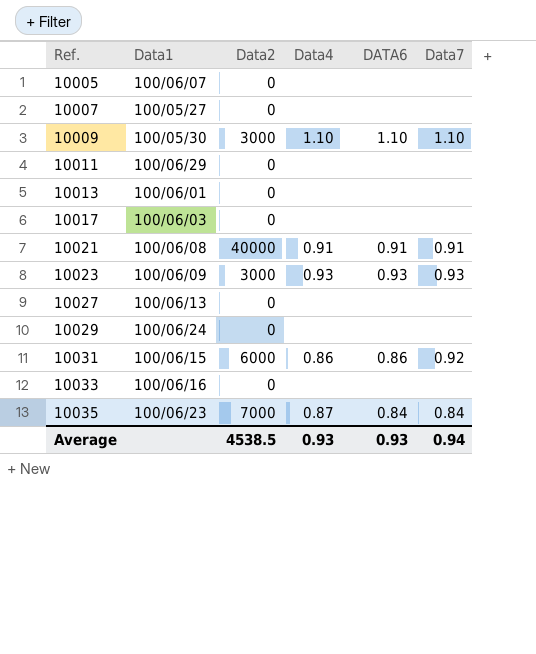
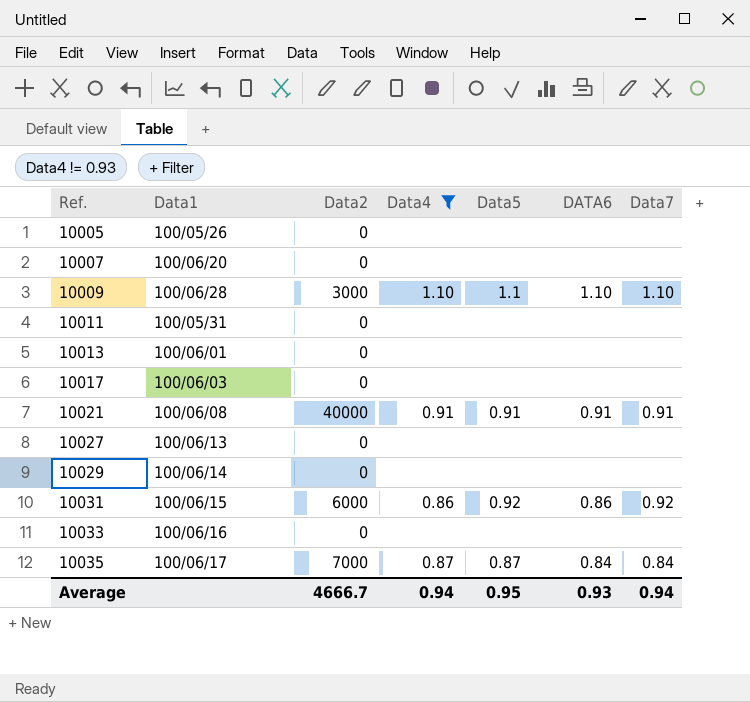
filter: none -> Data4 != 0.93
column Data5 | position: none -> 5
10005 | Data1: 100/06/07 -> 100/05/26
10007 | Data1: 100/05/27 -> 100/06/20
10009 | Data1: 100/05/30 -> 100/06/28
10011 | Data1: 100/06/29 -> 100/05/31
10029 | Data1: 100/06/24 -> 100/06/14
10035 | Data1: 100/06/23 -> 100/06/17
Average | Data2: 4538.5 -> 4666.7
Average | Data4: 0.93 -> 0.94

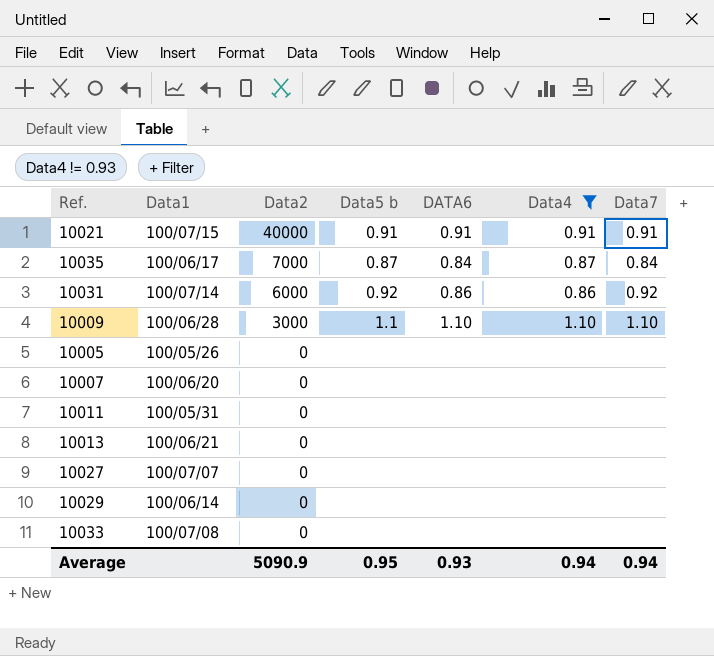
row order: Ref. ascending -> Data2 descending
column name: Data5 -> Data5 b
column Data4 | position: 4 -> 6
row 10017: 100/06/03 | 0 | none | none | none | none -> none
10021 | Data1: 100/06/08 -> 100/07/15
10031 | Data1: 100/06/15 -> 100/07/14
10013 | Data1: 100/06/01 -> 100/06/21
10027 | Data1: 100/06/13 -> 100/07/07
10033 | Data1: 100/06/16 -> 100/07/08
Average | Data2: 4666.7 -> 5090.9

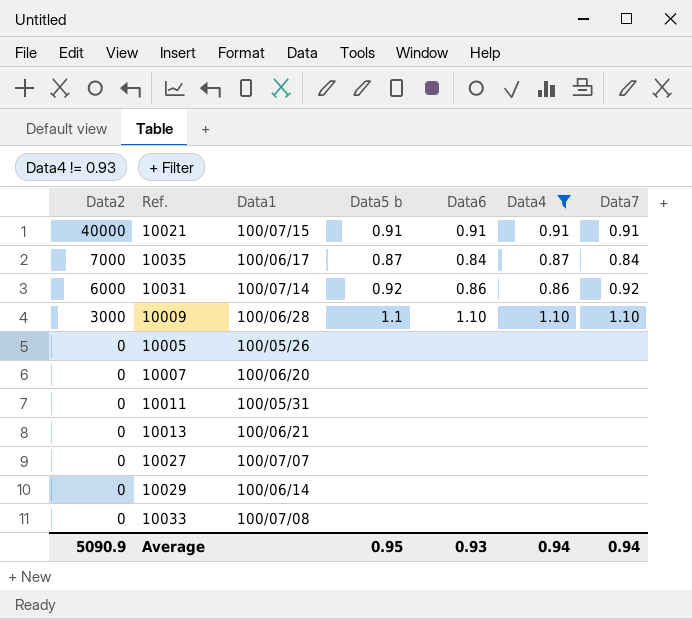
column Data2 | position: 3 -> 1
column name: DATA6 -> Data6

